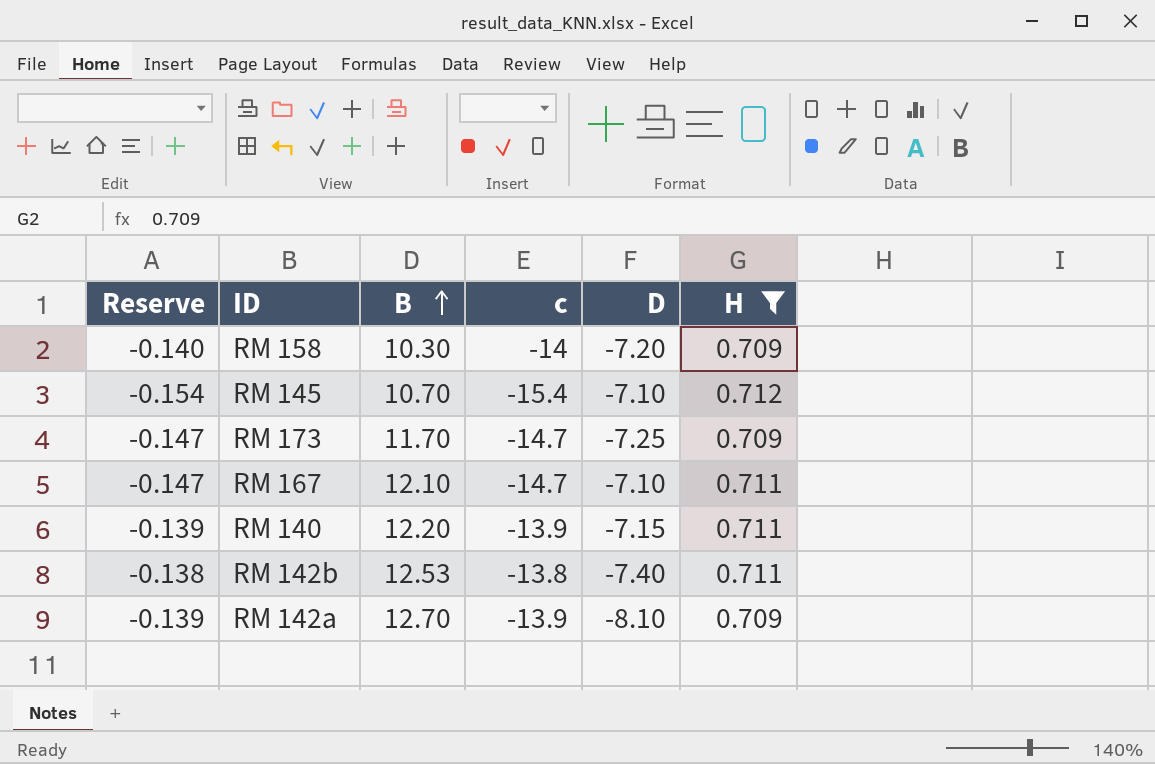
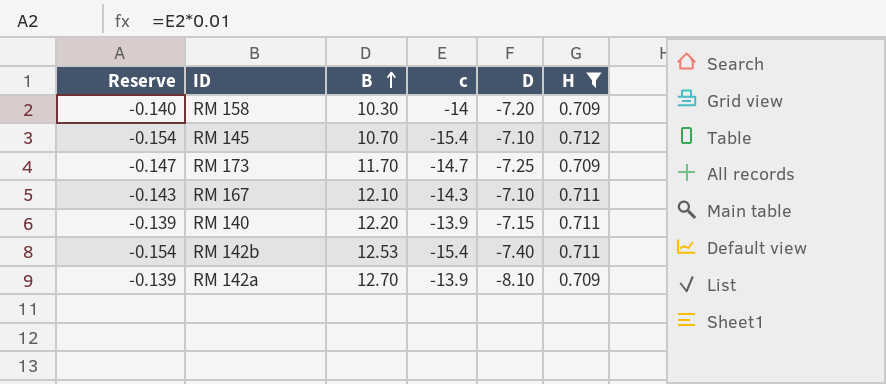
RM 167 | Reserve: -0.147 -> -0.143
RM 167 | c: -14.7 -> -14.3
RM 142b | Reserve: -0.138 -> -0.154
RM 142b | c: -13.8 -> -15.4

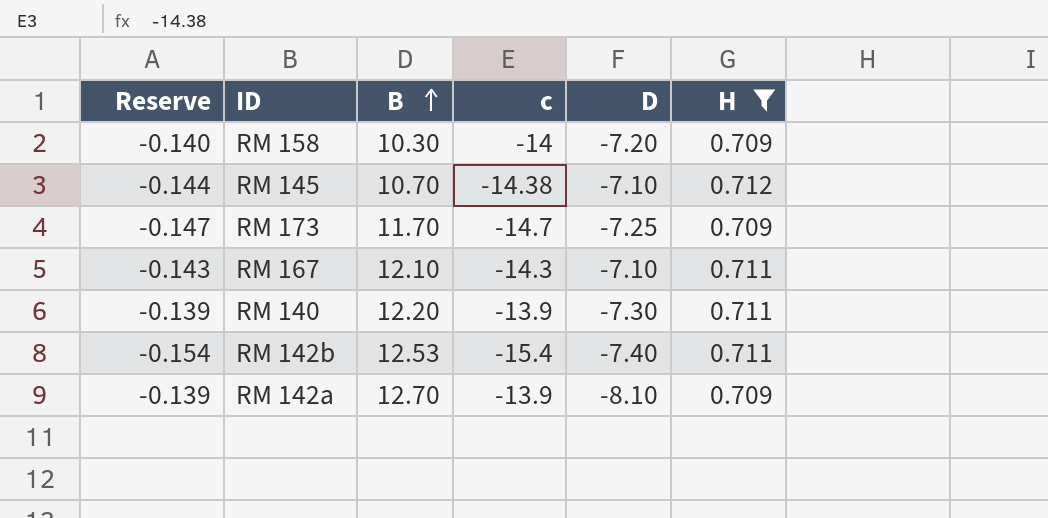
RM 145 | Reserve: -0.154 -> -0.144
RM 145 | c: -15.4 -> -14.38
RM 140 | D: -7.15 -> -7.30

